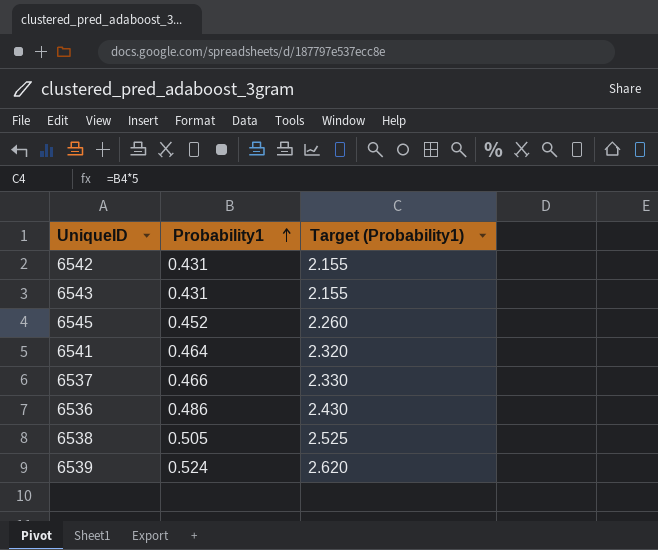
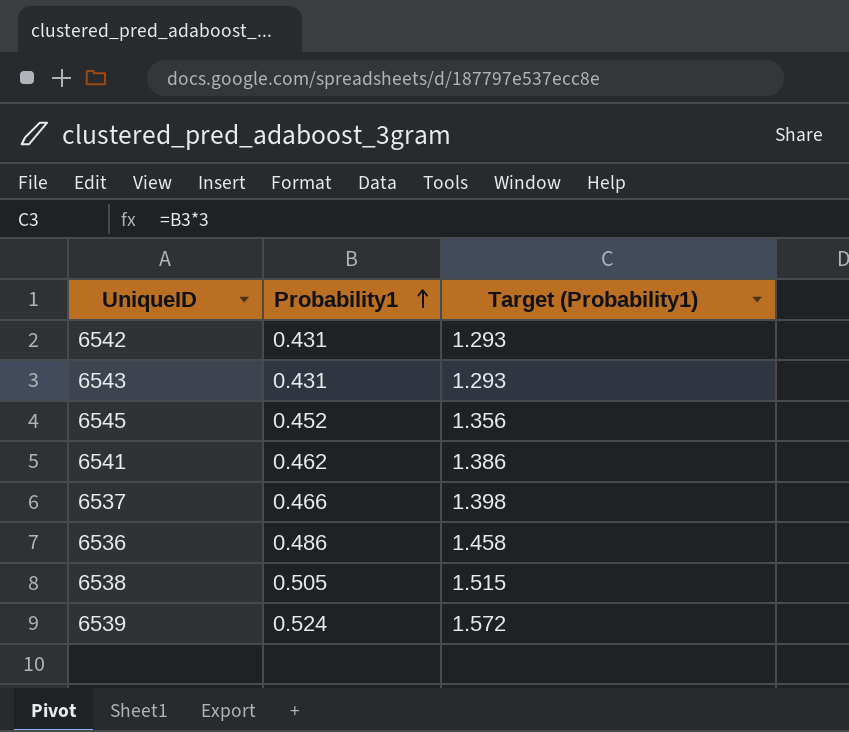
column Target (Probability1) | formula: [Probability1] * 5 -> [Probability1] * 3
6541 | Probability1: 0.464 -> 0.462

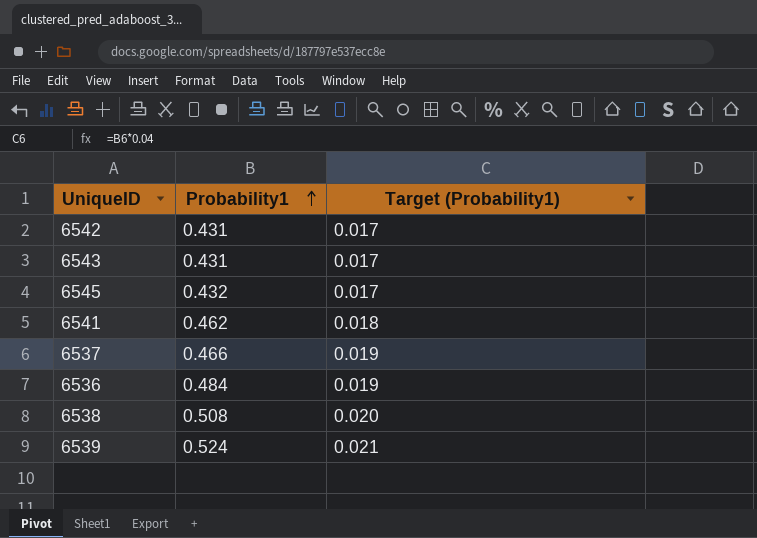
column Target (Probability1) | formula: [Probability1] * 3 -> [Probability1] * 0.04
6545 | Probability1: 0.452 -> 0.432
6536 | Probability1: 0.486 -> 0.484
6538 | Probability1: 0.505 -> 0.508

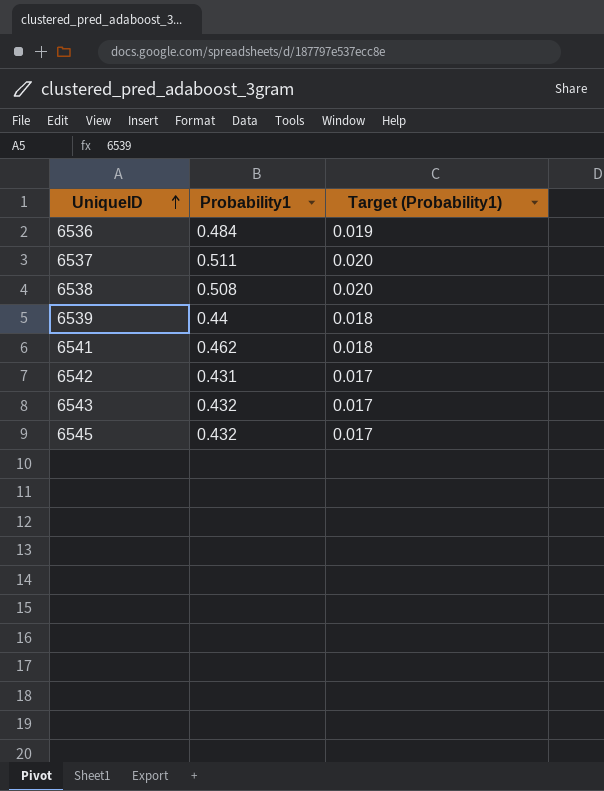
row order: Probability1 ascending -> UniqueID ascending
6537 | Probability1: 0.466 -> 0.511
6537 | Target (Probability1): 0.019 -> 0.020
6539 | Probability1: 0.524 -> 0.44
6539 | Target (Probability1): 0.021 -> 0.018
6543 | Probability1: 0.431 -> 0.432

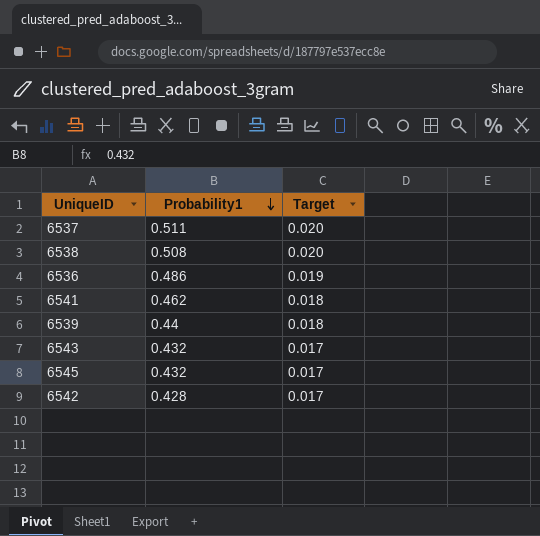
row order: UniqueID ascending -> Probability1 descending
column name: Target (Probability1) -> Target
6536 | Probability1: 0.484 -> 0.486
6542 | Probability1: 0.431 -> 0.428

